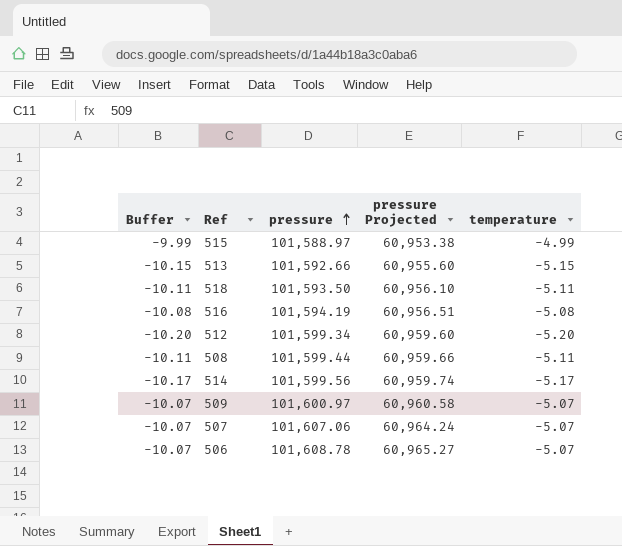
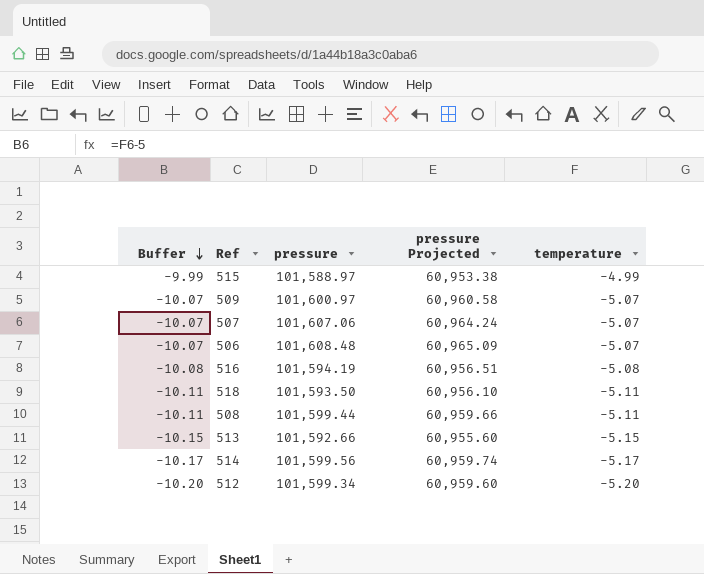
row order: pressure ascending -> Buffer descending
506 | pressure: 101,608.78 -> 101,608.48
506 | pressure Projected: 60,965.27 -> 60,965.09

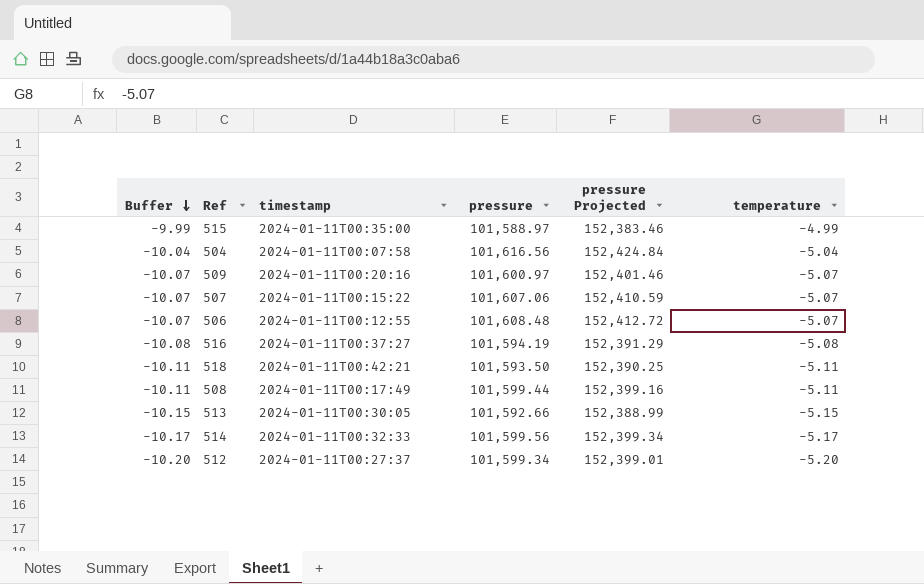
column timestamp | position: none -> 3
column pressure Projected | formula: [pressure] * 0.6 -> [pressure] * 1.5
row 504: none -> -10.04 | 2024-01-11T00:07:58 | 101,616.56 | 152,424.84 | -5.04

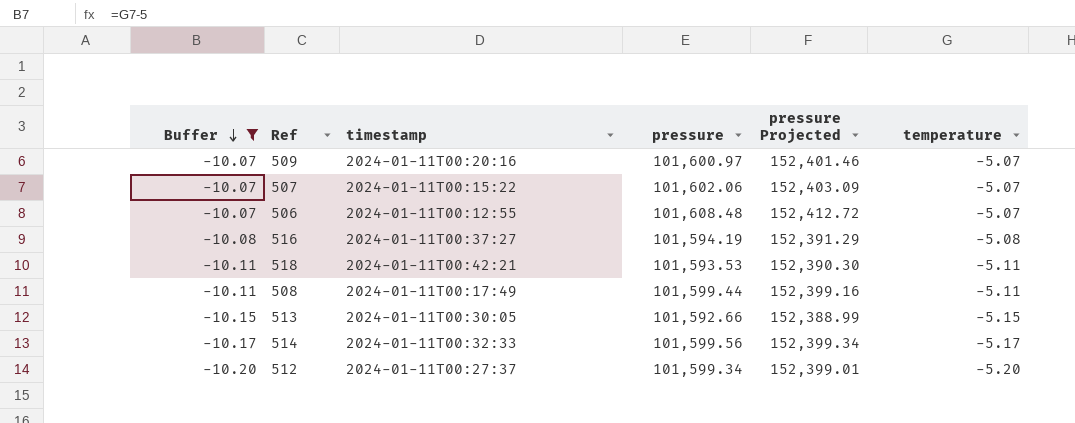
filter: none -> Buffer <= -10.07
507 | pressure: 101,607.06 -> 101,602.06
507 | pressure Projected: 152,410.59 -> 152,403.09
518 | pressure: 101,593.50 -> 101,593.53
518 | pressure Projected: 152,390.25 -> 152,390.30

